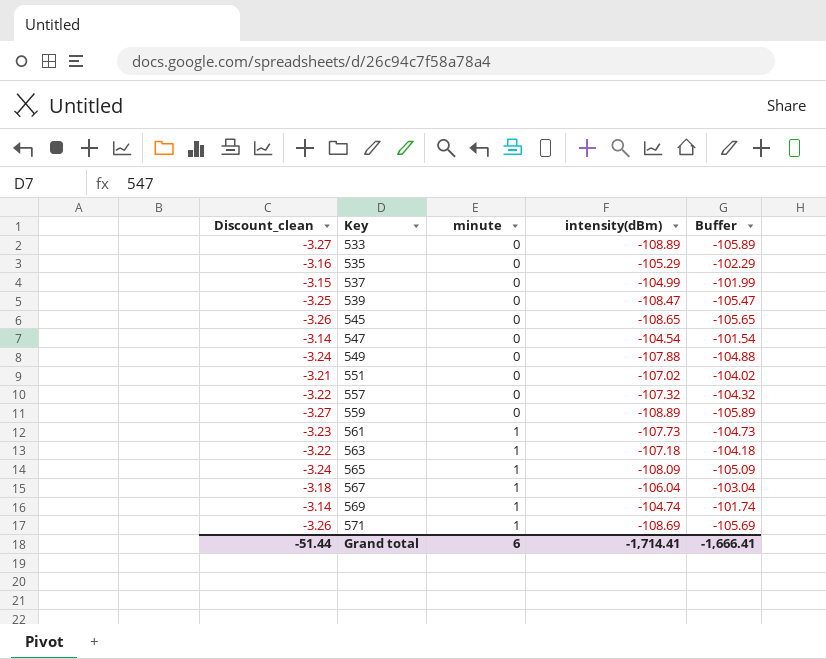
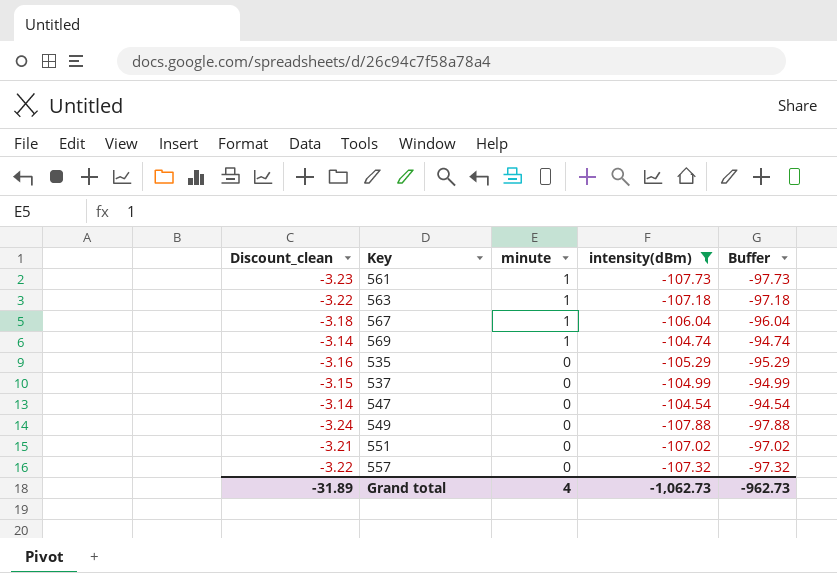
filter: none -> intensity(dBm) >= -107.88
row order: Key ascending -> minute descending
column Buffer | formula: [intensity(dBm)] + 3 -> [intensity(dBm)] + 10
Grand total | Discount_clean: -51.44 -> -31.89
Grand total | minute: 6 -> 4
Grand total | intensity(dBm): -1,714.41 -> -1,062.73
Grand total | Buffer: -1,666.41 -> -962.73

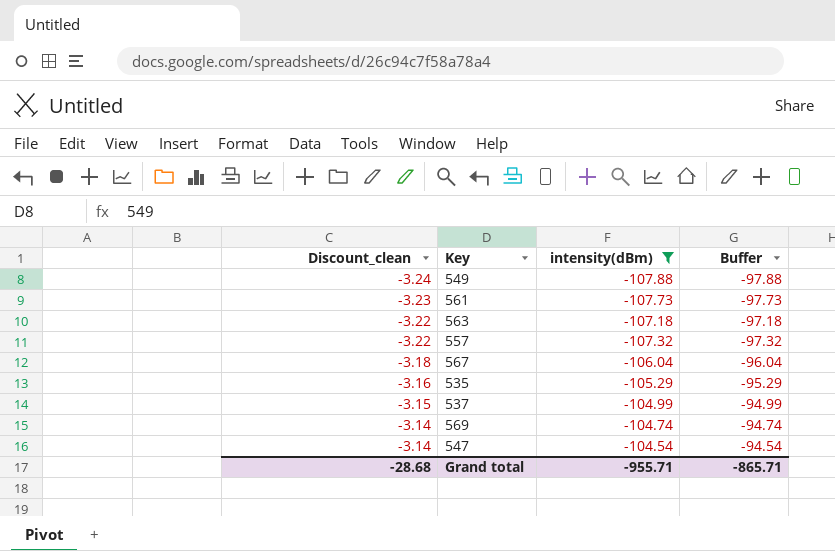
row order: minute descending -> Discount_clean ascending
column minute | position: 3 -> none
row 551: -3.21 | 0 | -107.02 | -97.02 -> none
Grand total | Discount_clean: -31.89 -> -28.68
Grand total | intensity(dBm): -1,062.73 -> -955.71
Grand total | Buffer: -962.73 -> -865.71

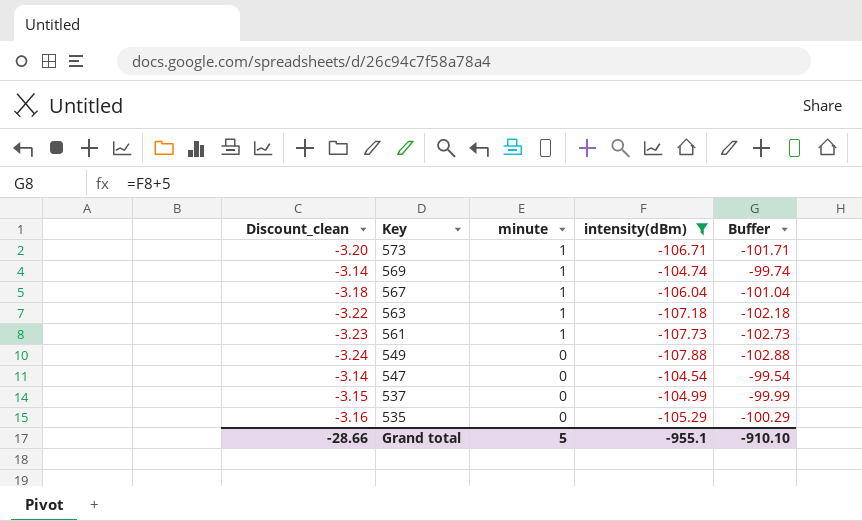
row order: Discount_clean ascending -> Key descending
column minute | position: none -> 3
column Buffer | formula: [intensity(dBm)] + 10 -> [intensity(dBm)] + 5
row 557: -3.22 | -107.32 | -97.32 -> none
row 573: none -> -3.20 | 1 | -106.71 | -101.71
Grand total | Discount_clean: -28.68 -> -28.66
Grand total | intensity(dBm): -955.71 -> -955.1
Grand total | Buffer: -865.71 -> -910.10

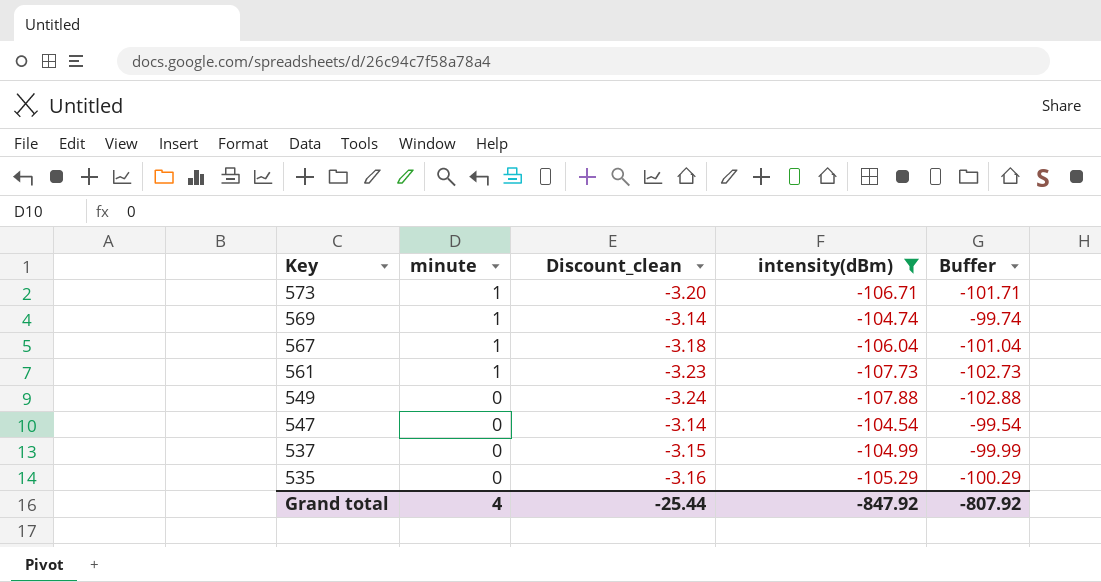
column Discount_clean | position: 1 -> 3
row 563: -3.22 | 1 | -107.18 | -102.18 -> none
Grand total | minute: 5 -> 4
Grand total | Discount_clean: -28.66 -> -25.44
Grand total | intensity(dBm): -955.1 -> -847.92
Grand total | Buffer: -910.10 -> -807.92

